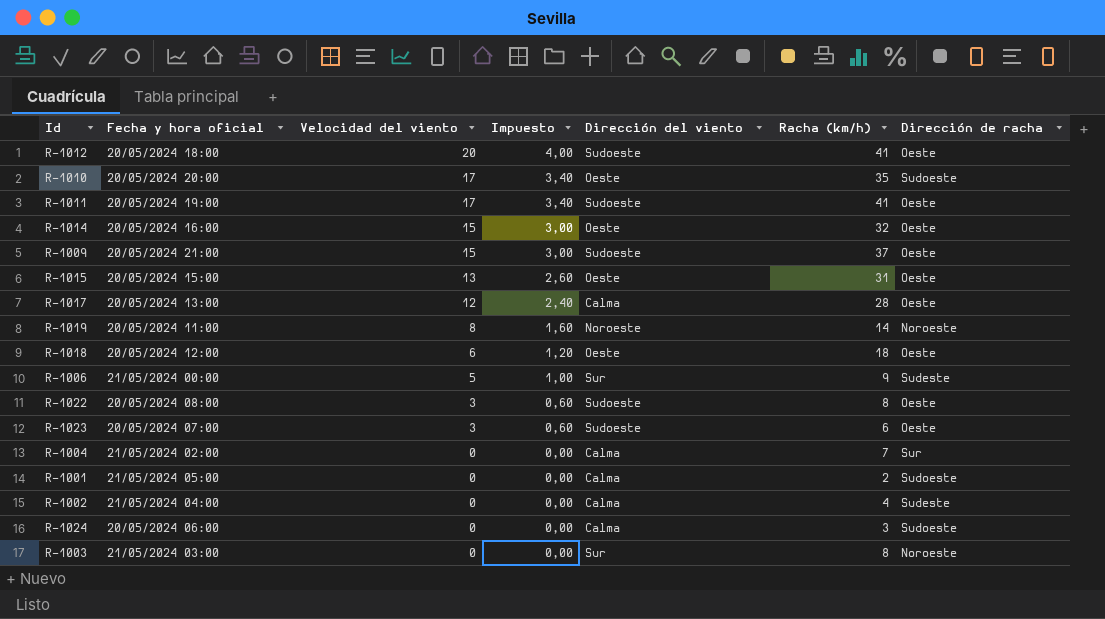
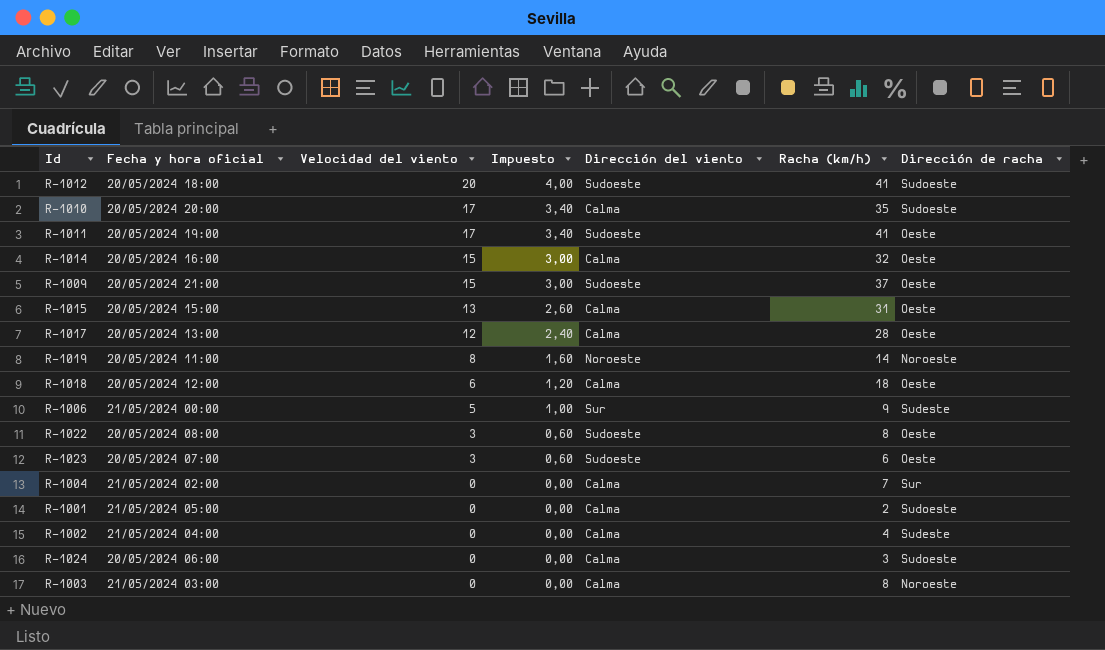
R-1012 | Dirección de racha: Oeste -> Sudoeste
R-1010 | Dirección del viento: Oeste -> Calma
R-1014 | Dirección del viento: Oeste -> Calma
R-1015 | Dirección del viento: Oeste -> Calma
R-1018 | Dirección del viento: Oeste -> Calma
R-1003 | Dirección del viento: Sur -> Calma

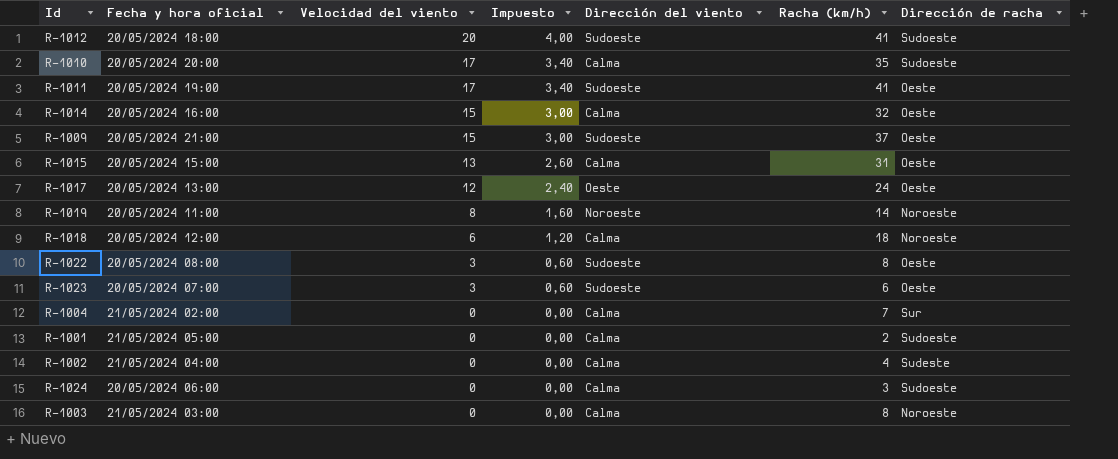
row R-1006: 21/05/2024 00:00 | 5 | 1,00 | Sur | 9 | Sudeste -> none
R-1017 | Dirección del viento: Calma -> Oeste
R-1017 | Racha (km/h): 28 -> 24
R-1018 | Dirección de racha: Oeste -> Noroeste

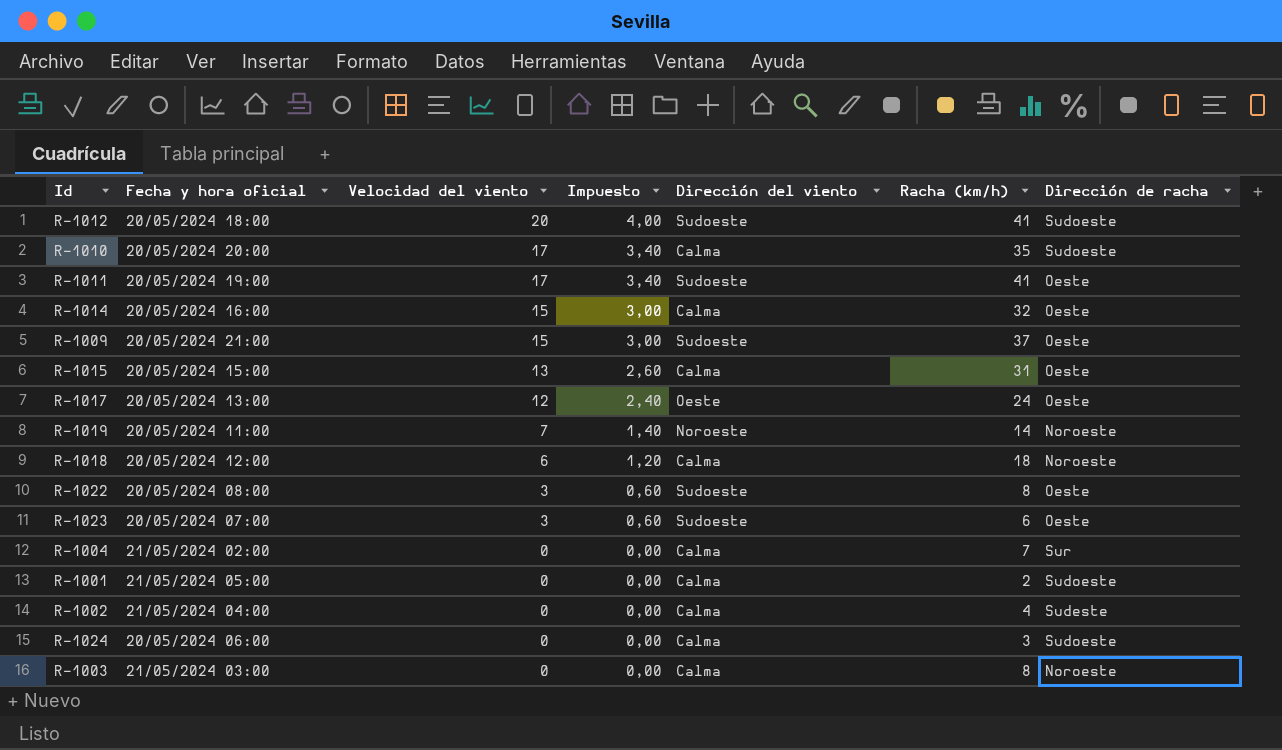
R-1019 | Velocidad del viento: 8 -> 7
R-1019 | Impuesto: 1,60 -> 1,40

